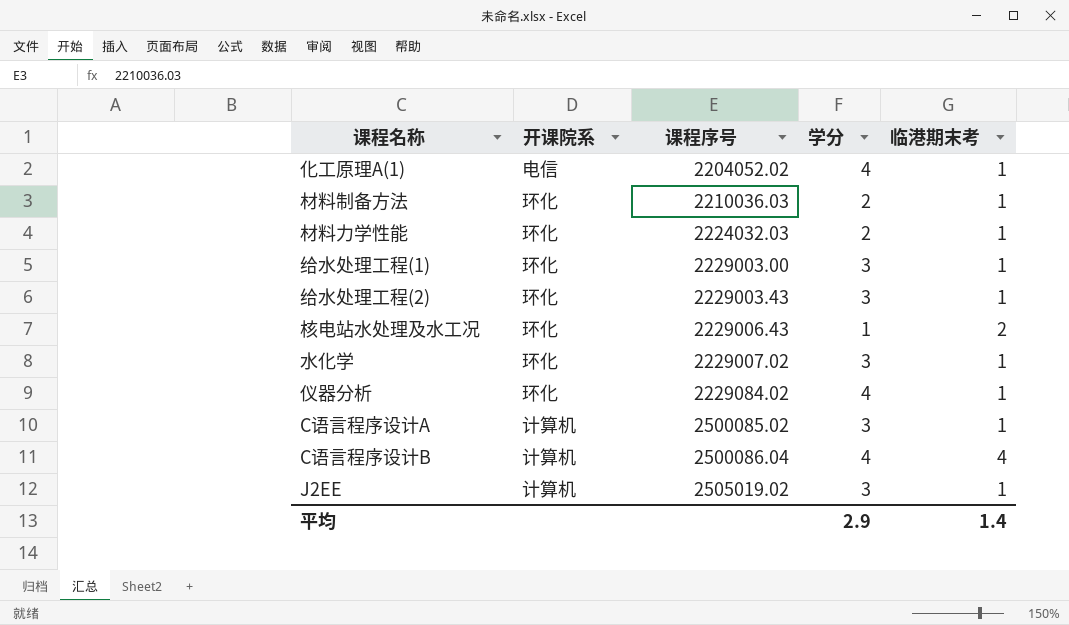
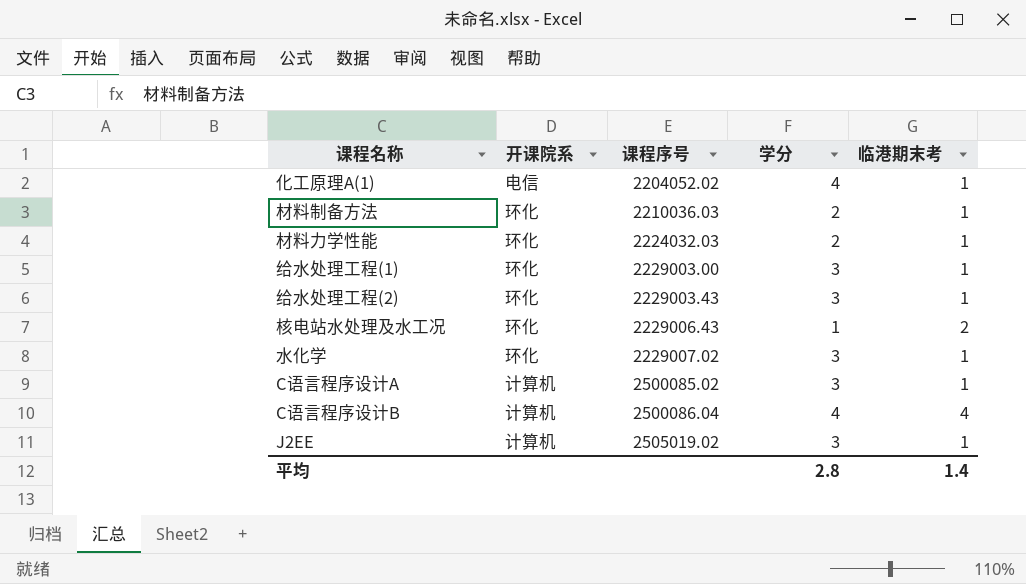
row 仪器分析: 环化 | 2229084.02 | 4 | 1 -> none
平均 | 学分: 2.9 -> 2.8

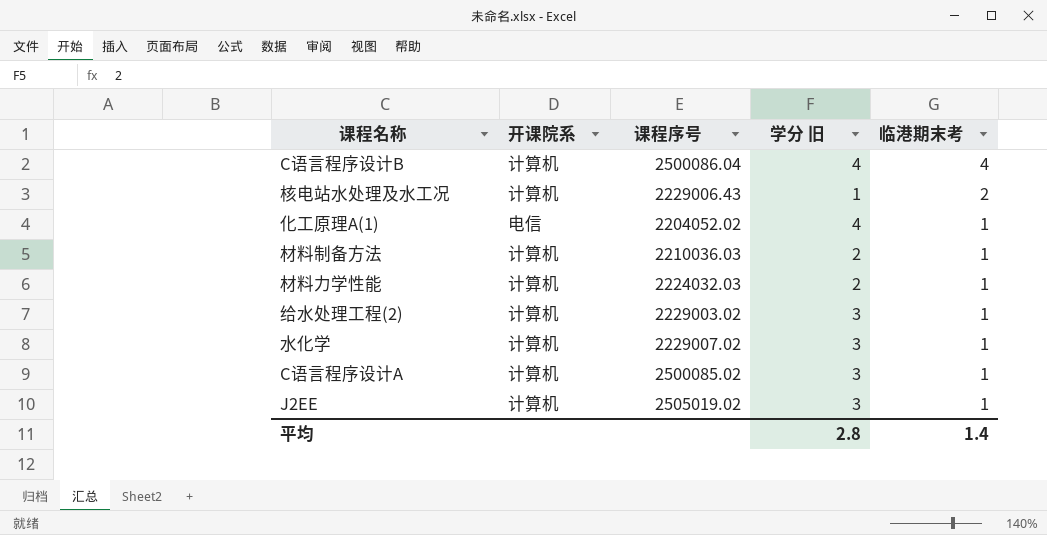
row order: 课程序号 ascending -> 临港期末考 descending
column name: 学分 -> 学分 旧
row 给水处理工程(1): 环化 | 2229003.00 | 3 | 1 -> none
核电站水处理及水工况 | 开课院系: 环化 -> 计算机
材料制备方法 | 开课院系: 环化 -> 计算机
材料力学性能 | 开课院系: 环化 -> 计算机
给水处理工程(2) | 开课院系: 环化 -> 计算机
给水处理工程(2) | 课程序号: 2229003.43 -> 2229003.02
水化学 | 开课院系: 环化 -> 计算机

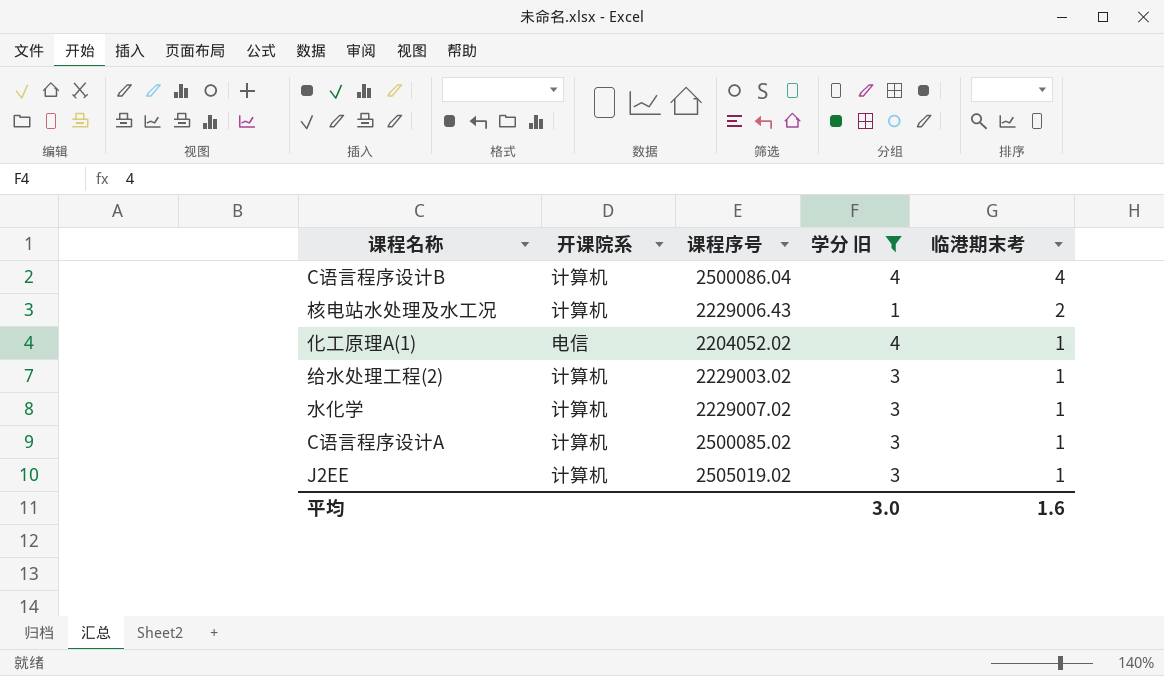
filter: none -> 学分 旧 != 2
平均 | 学分 旧: 2.8 -> 3.0
平均 | 临港期末考: 1.4 -> 1.6

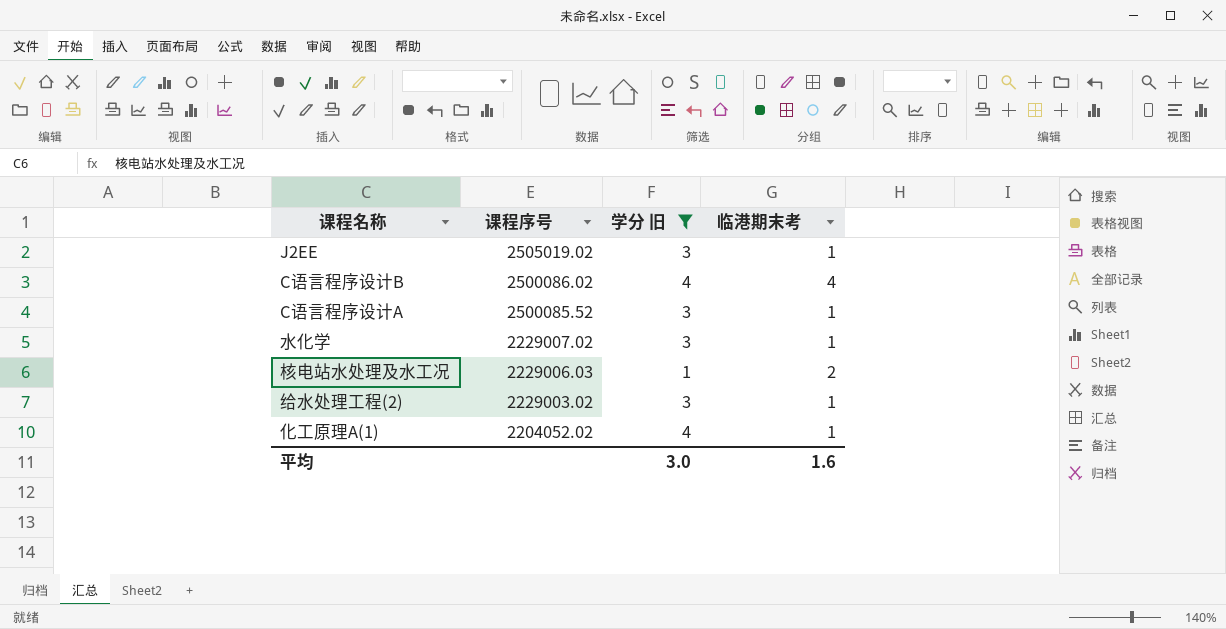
row order: 临港期末考 descending -> 课程序号 descending
column 开课院系 | position: 2 -> none
C语言程序设计B | 课程序号: 2500086.04 -> 2500086.02
C语言程序设计A | 课程序号: 2500085.02 -> 2500085.52
核电站水处理及水工况 | 课程序号: 2229006.43 -> 2229006.03

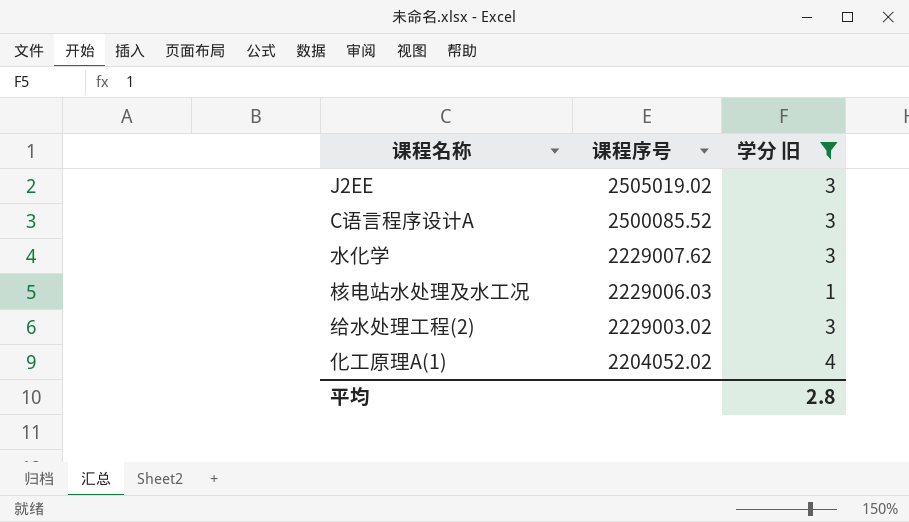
column 临港期末考 | position: 4 -> none
row C语言程序设计B: 2500086.02 | 4 | 4 -> none
水化学 | 课程序号: 2229007.02 -> 2229007.62
平均 | 学分 旧: 3.0 -> 2.8

